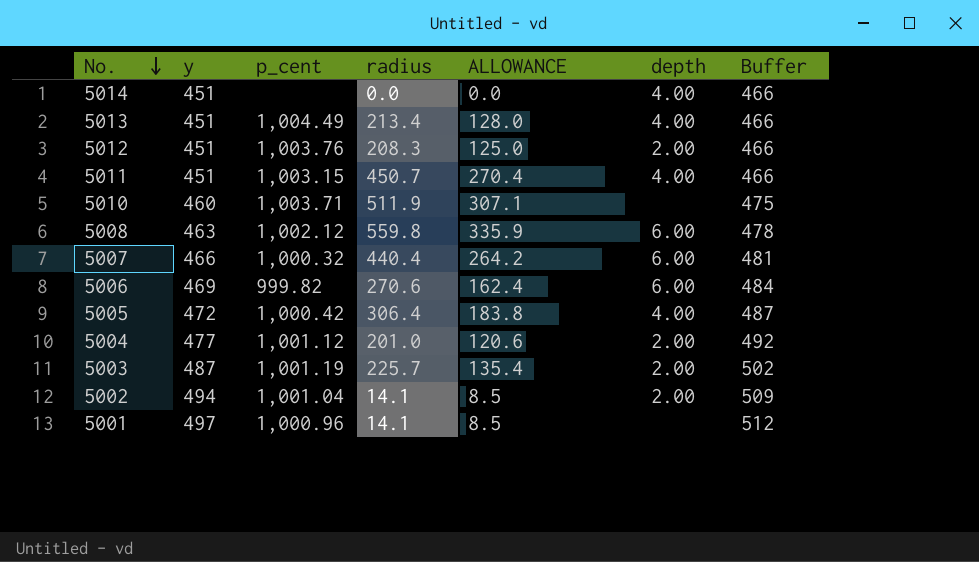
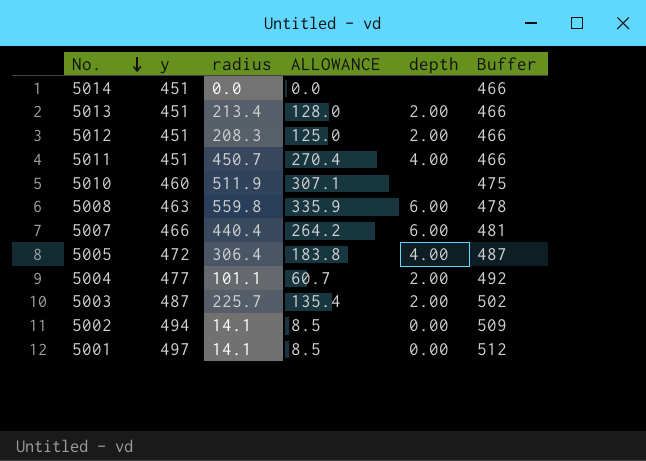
column p_cent | position: 3 -> none
row 5006: 469 | 999.82 | 270.6 | 162.4 | 6.00 | 484 -> none
5014 | depth: 4.00 -> none
5013 | depth: 4.00 -> 2.00
5004 | radius: 201.0 -> 101.1
5004 | ALLOWANCE: 120.6 -> 60.7
5002 | depth: 2.00 -> 0.00
5001 | depth: none -> 0.00

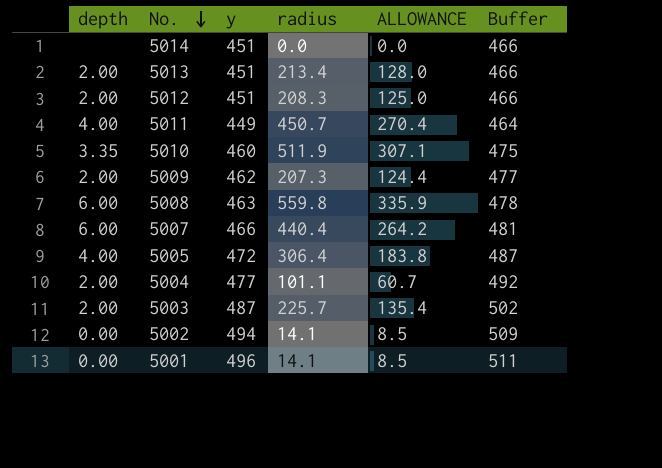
column depth | position: 5 -> 1
5011 | y: 451 -> 449
5011 | Buffer: 466 -> 464
5010 | depth: none -> 3.35
row 5009: none -> 2.00 | 462 | 207.3 | 124.4 | 477
5001 | y: 497 -> 496
5001 | Buffer: 512 -> 511

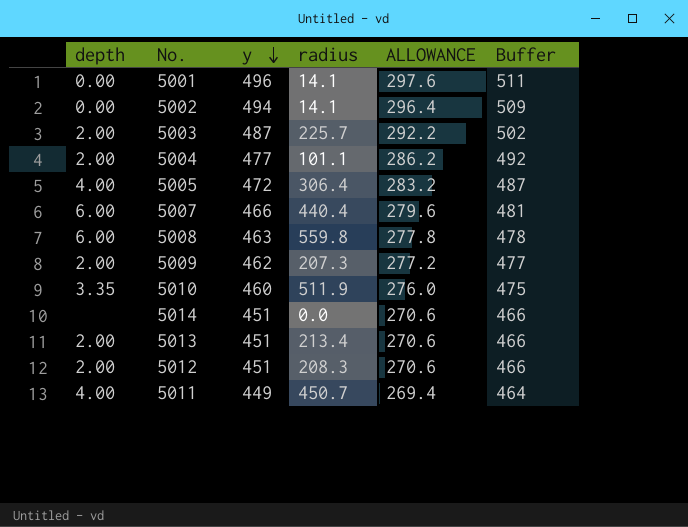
row order: No. descending -> y descending
column ALLOWANCE | formula: [radius] * 0.6 -> [y] * 0.6

